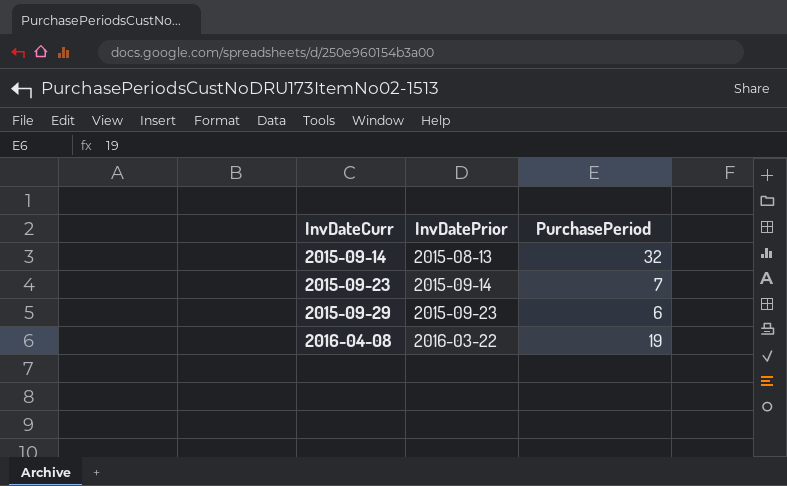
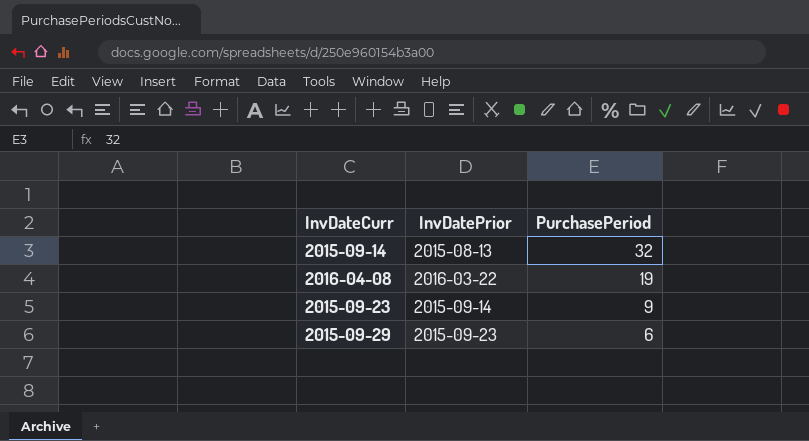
row order: InvDateCurr ascending -> PurchasePeriod descending
2015-09-23 | PurchasePeriod: 7 -> 9

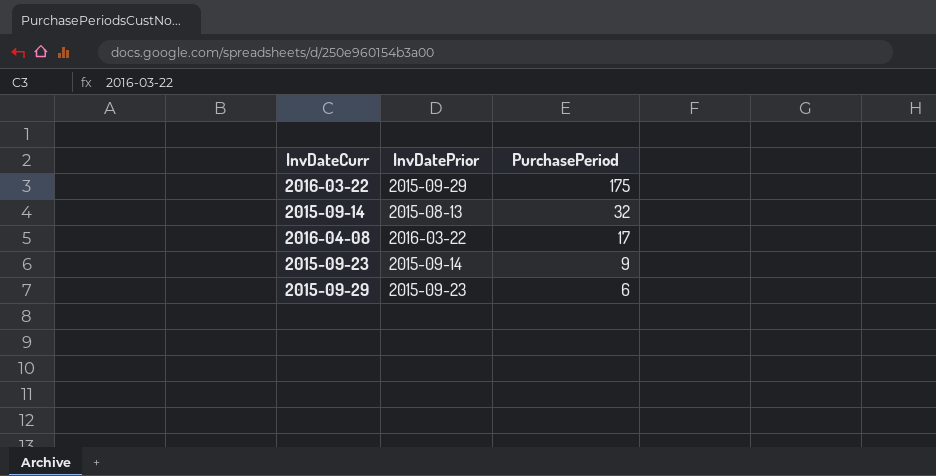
row 2016-03-22: none -> 2015-09-29 | 175
2016-04-08 | PurchasePeriod: 19 -> 17

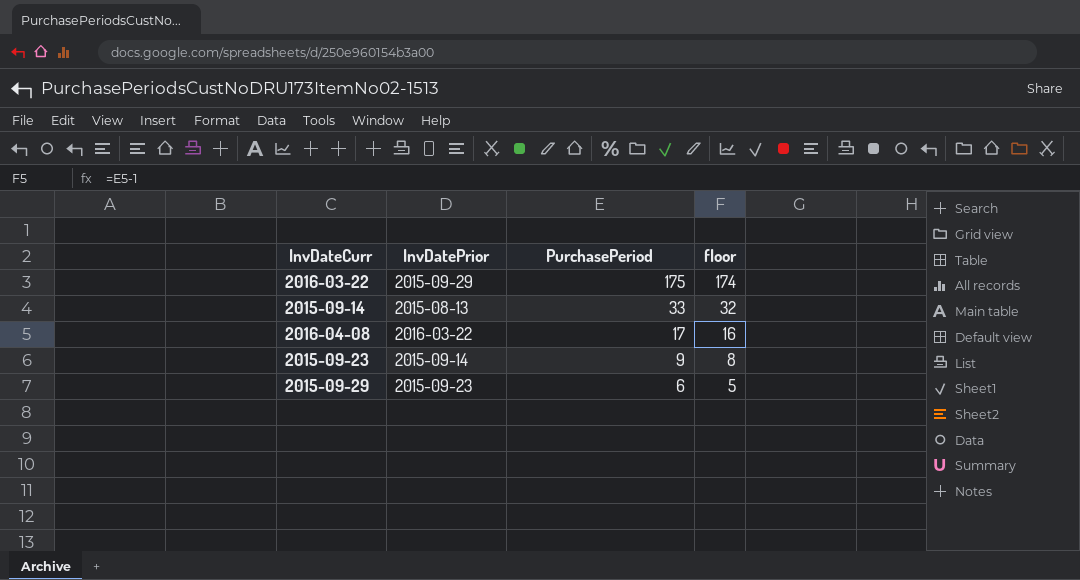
column floor | formula: none -> [PurchasePeriod] - 1
2015-09-14 | PurchasePeriod: 32 -> 33

